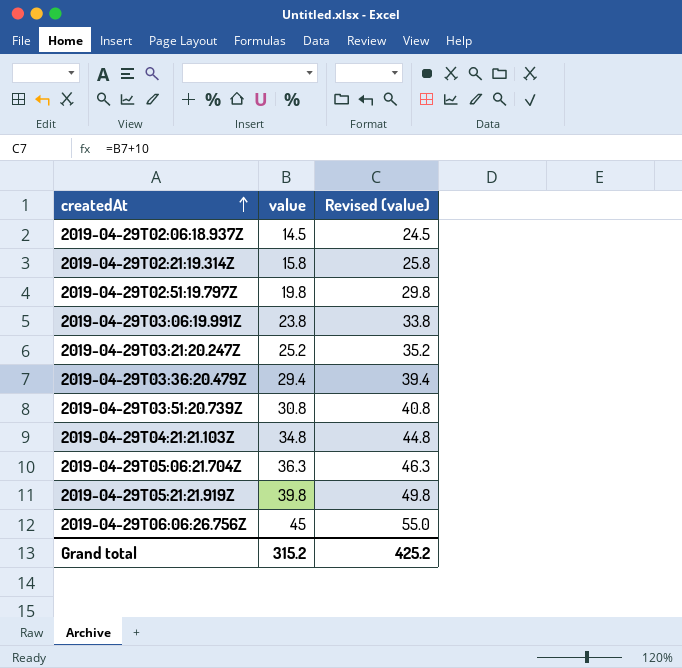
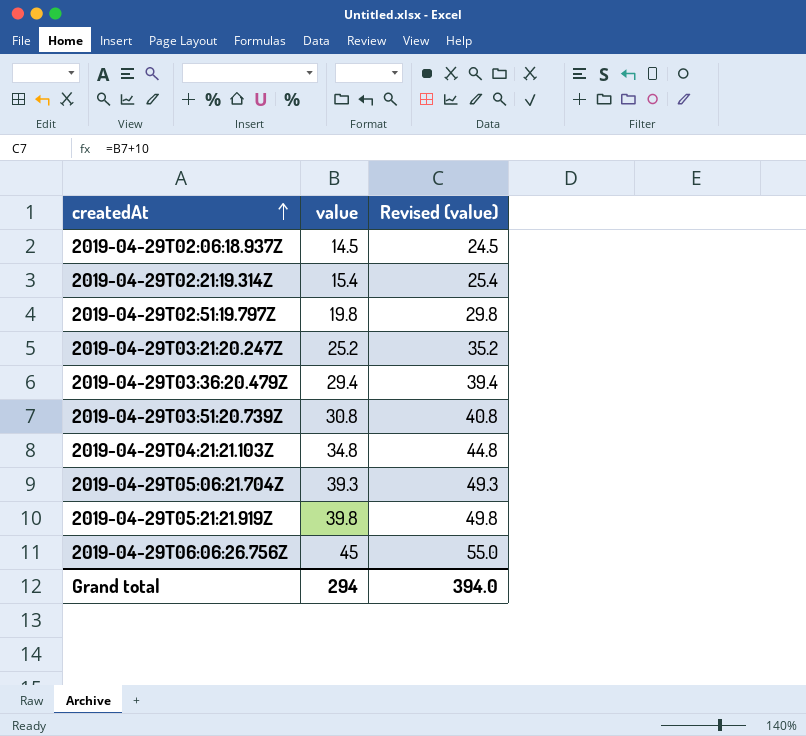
row 2019-04-29T03:06:19.991Z: 23.8 | 33.8 -> none
2019-04-29T02:21:19.314Z | value: 15.8 -> 15.4
2019-04-29T02:21:19.314Z | Revised (value): 25.8 -> 25.4
2019-04-29T05:06:21.704Z | value: 36.3 -> 39.3
2019-04-29T05:06:21.704Z | Revised (value): 46.3 -> 49.3
Grand total | value: 315.2 -> 294
Grand total | Revised (value): 425.2 -> 394.0

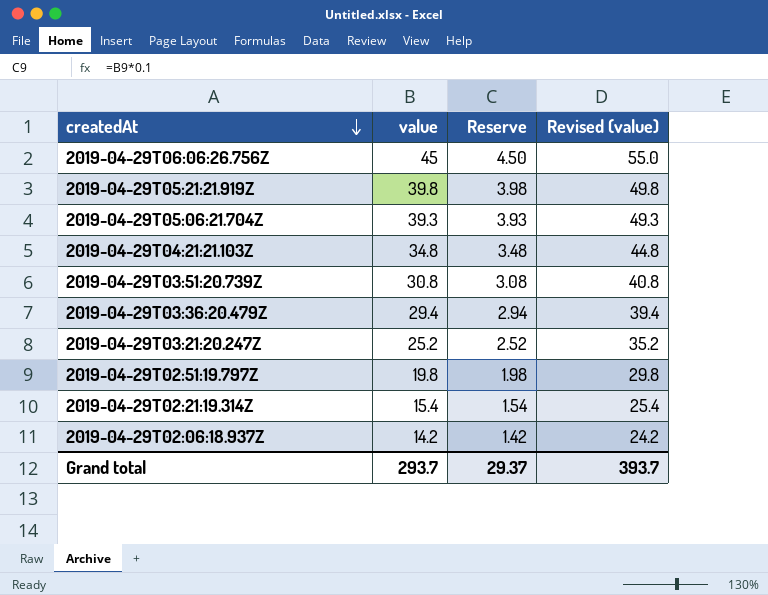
row order: createdAt ascending -> createdAt descending
column Reserve | formula: none -> [value] * 0.1
2019-04-29T02:06:18.937Z | value: 14.5 -> 14.2
2019-04-29T02:06:18.937Z | Revised (value): 24.5 -> 24.2
Grand total | value: 294 -> 293.7
Grand total | Revised (value): 394.0 -> 393.7

